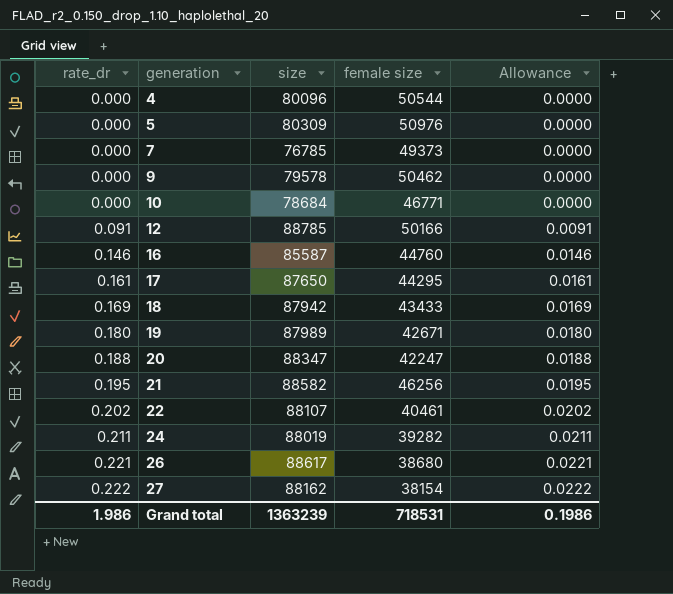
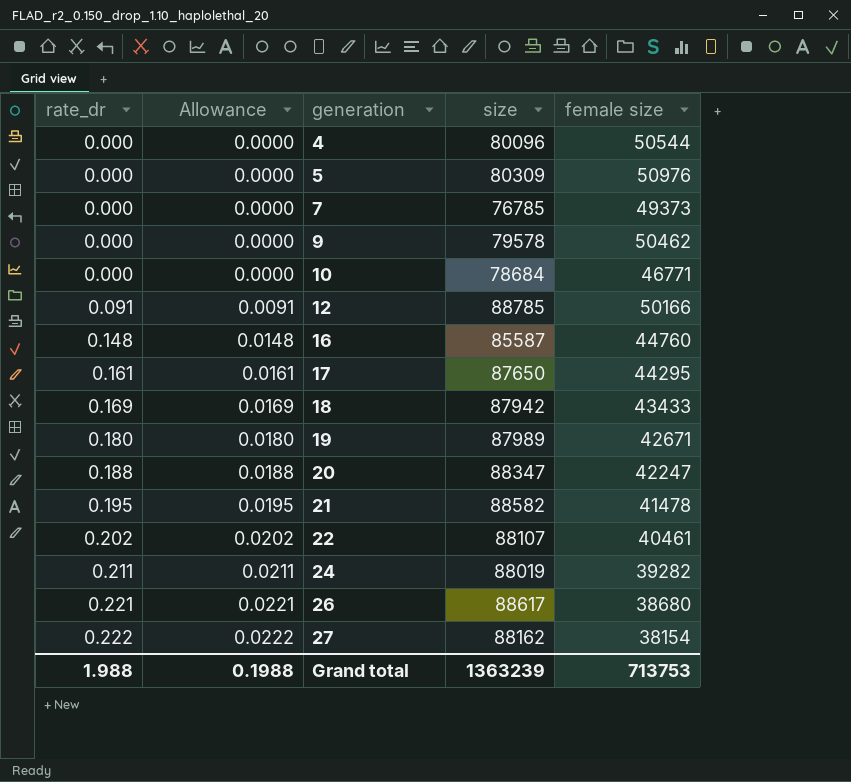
column Allowance | position: 5 -> 2
16 | rate_dr: 0.146 -> 0.148
16 | Allowance: 0.0146 -> 0.0148
21 | female size: 46256 -> 41478
Grand total | rate_dr: 1.986 -> 1.988
Grand total | Allowance: 0.1986 -> 0.1988
Grand total | female size: 718531 -> 713753

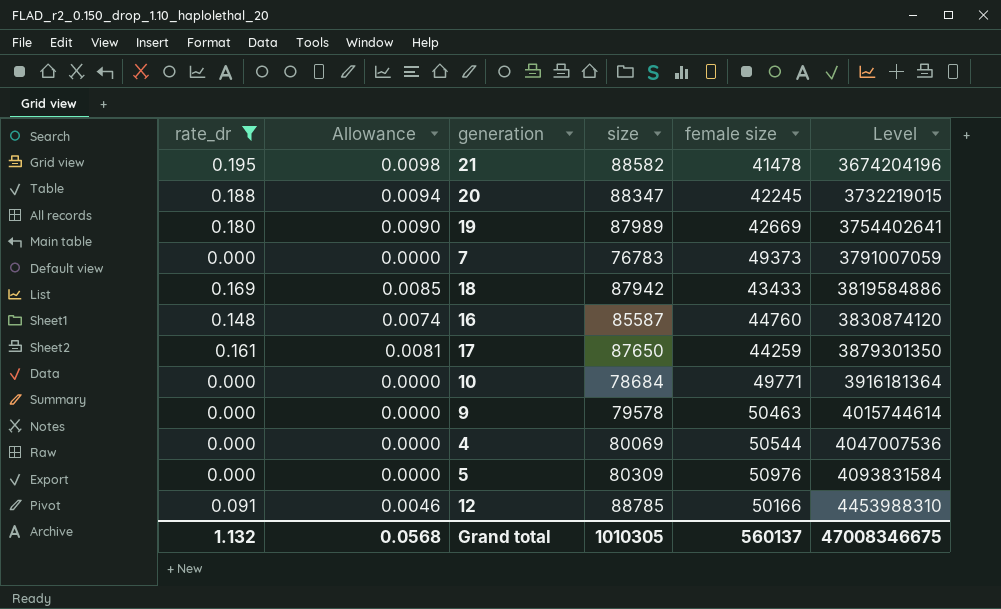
filter: none -> rate_dr <= 0.195
row order: rate_dr ascending -> Level ascending
column Allowance | formula: [rate_dr] * 0.1 -> [rate_dr] * 0.05
column Level | formula: none -> [size] * [female size]
20 | female size: 42247 -> 42245
19 | female size: 42671 -> 42669
7 | size: 76785 -> 76783
17 | female size: 44295 -> 44259
10 | female size: 46771 -> 49771
9 | female size: 50462 -> 50463
4 | size: 80096 -> 80069
Grand total | rate_dr: 1.988 -> 1.132
Grand total | Allowance: 0.1988 -> 0.0568
Grand total | size: 1363239 -> 1010305
Grand total | female size: 713753 -> 560137

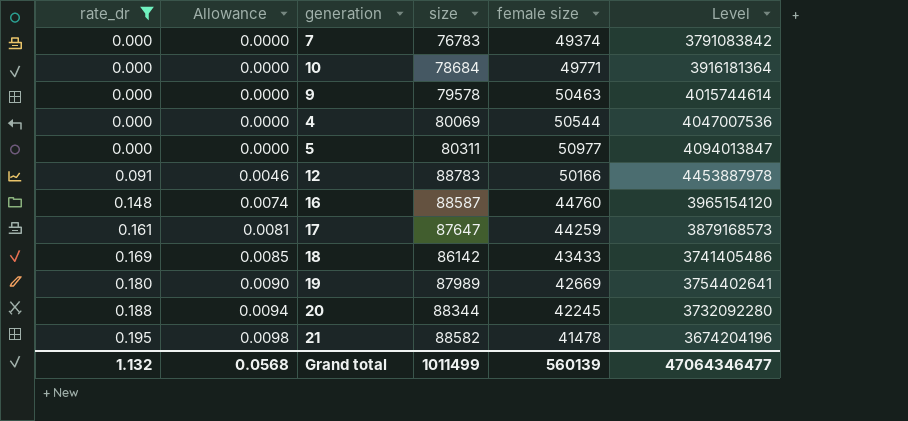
row order: Level ascending -> rate_dr ascending
7 | female size: 49373 -> 49374
7 | Level: 3791007059 -> 3791083842
5 | size: 80309 -> 80311
5 | female size: 50976 -> 50977
5 | Level: 4093831584 -> 4094013847
12 | size: 88785 -> 88783
12 | Level: 4453988310 -> 4453887978
16 | size: 85587 -> 88587
16 | Level: 3830874120 -> 3965154120
17 | size: 87650 -> 87647
17 | Level: 3879301350 -> 3879168573
18 | size: 87942 -> 86142
18 | Level: 3819584886 -> 3741405486
20 | size: 88347 -> 88344
20 | Level: 3732219015 -> 3732092280
Grand total | size: 1010305 -> 1011499
Grand total | female size: 560137 -> 560139
Grand total | Level: 47008346675 -> 47064346477

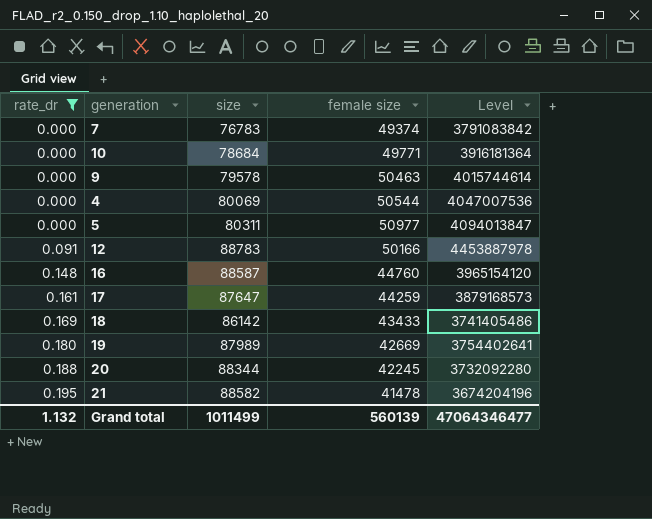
column Allowance | formula: [rate_dr] * 0.05 -> none

